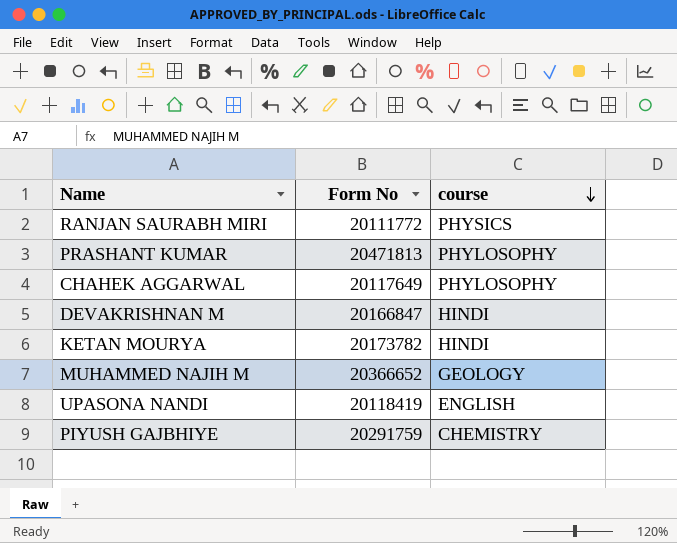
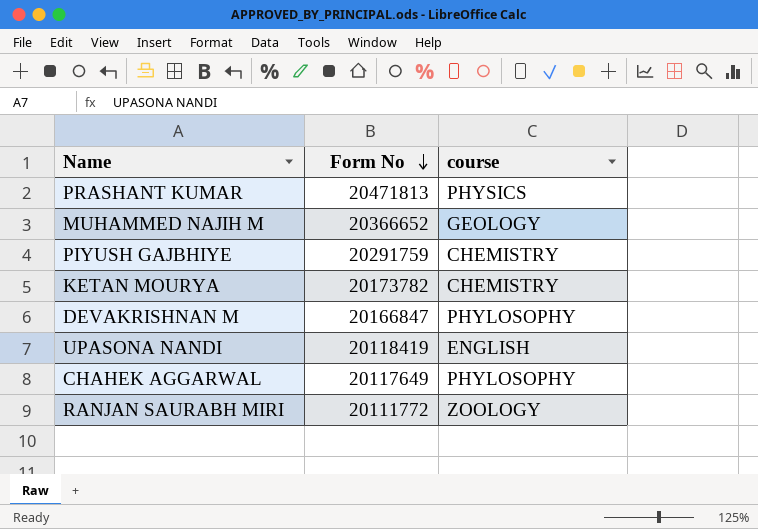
row order: course descending -> Form No descending
PRASHANT KUMAR | course: PHYLOSOPHY -> PHYSICS
KETAN MOURYA | course: HINDI -> CHEMISTRY
DEVAKRISHNAN M | course: HINDI -> PHYLOSOPHY
RANJAN SAURABH MIRI | course: PHYSICS -> ZOOLOGY

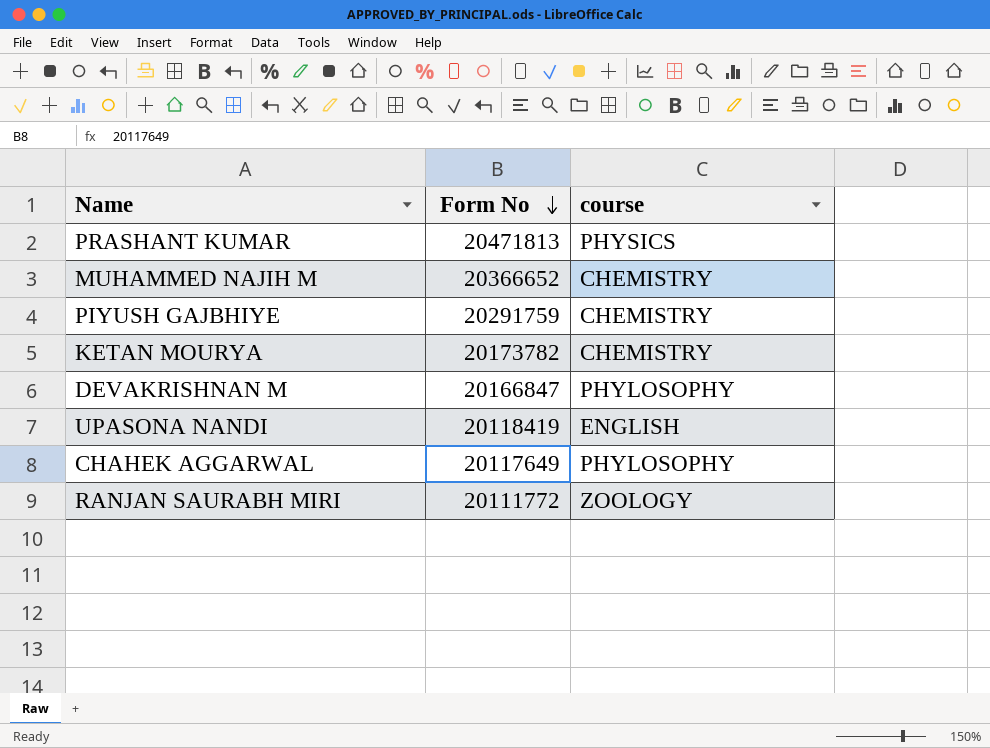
MUHAMMED NAJIH M | course: GEOLOGY -> CHEMISTRY

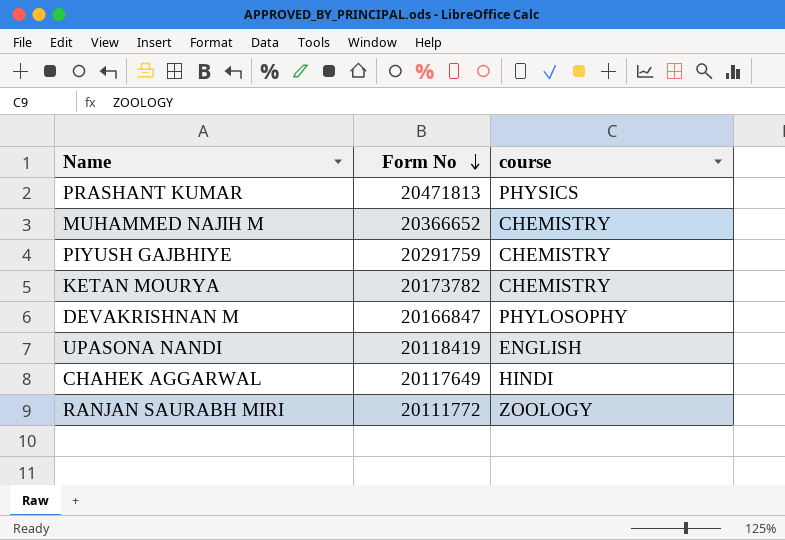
CHAHEK AGGARWAL | course: PHYLOSOPHY -> HINDI

